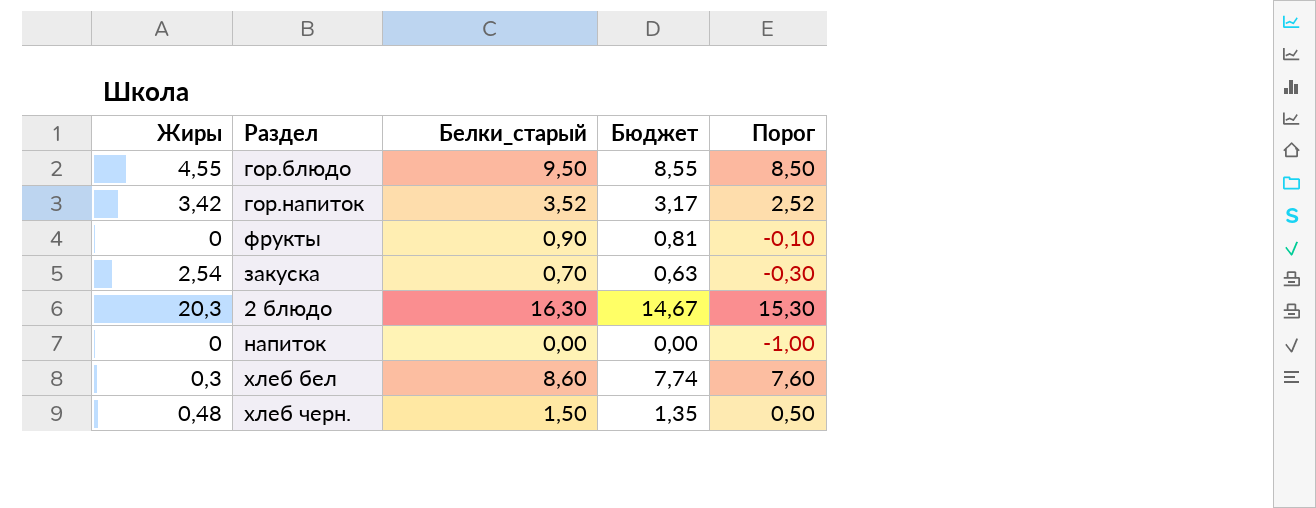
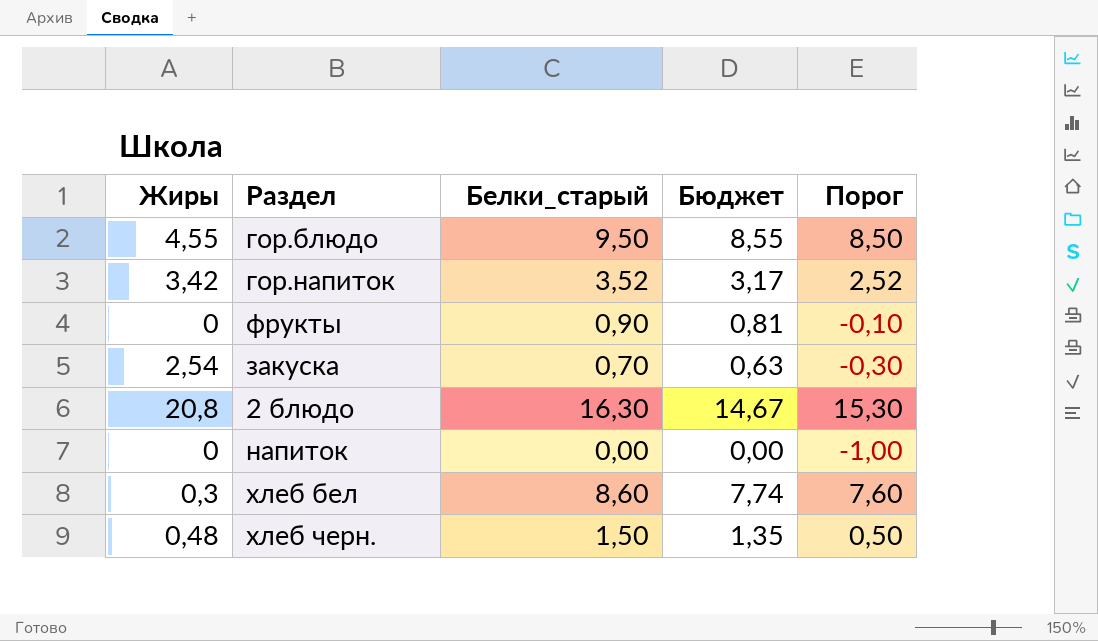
2 блюдо | Жиры: 20,3 -> 20,8

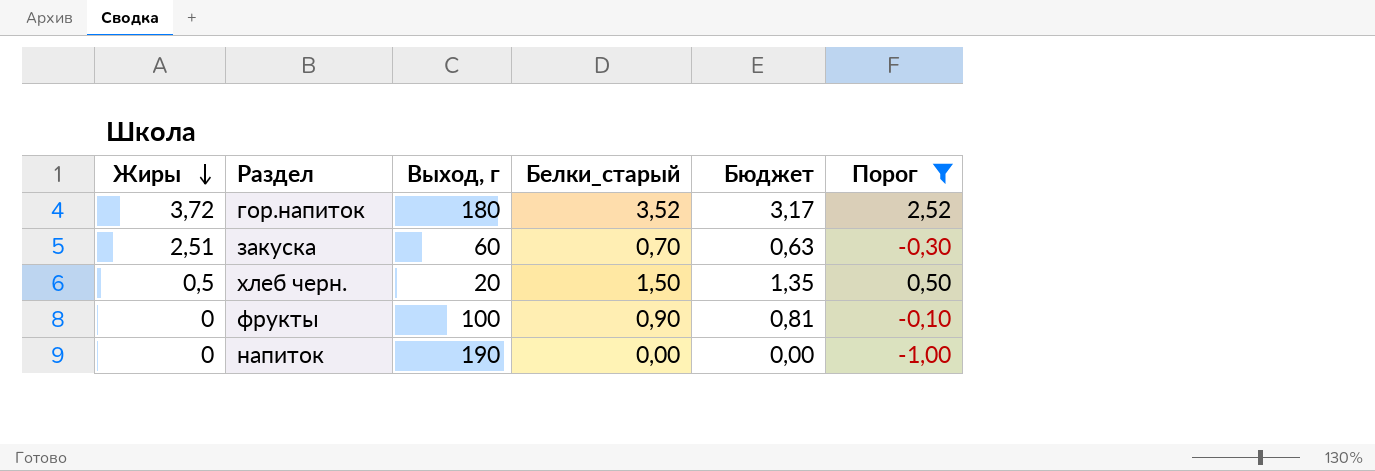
filter: none -> Порог <= 2,52
row order: none -> Жиры descending
column Выход, г | position: none -> 3
гор.напиток | Жиры: 3,42 -> 3,72
закуска | Жиры: 2,54 -> 2,51
хлеб черн. | Жиры: 0,48 -> 0,5

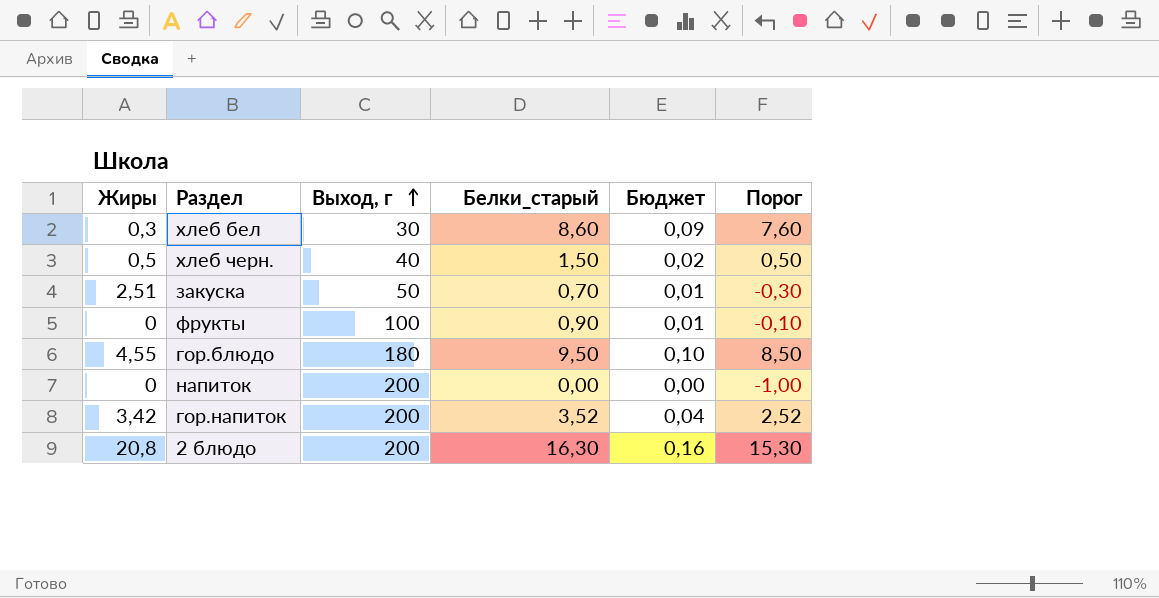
filter: Порог <= 2,52 -> none
row order: Жиры descending -> Выход, г ascending
column Бюджет | formula: [Белки_старый] * 0,9 -> [Белки_старый] * 0,01
хлеб черн. | Выход, г: 20 -> 40
закуска | Выход, г: 60 -> 50
напиток | Выход, г: 190 -> 200
гор.напиток | Жиры: 3,72 -> 3,42
гор.напиток | Выход, г: 180 -> 200

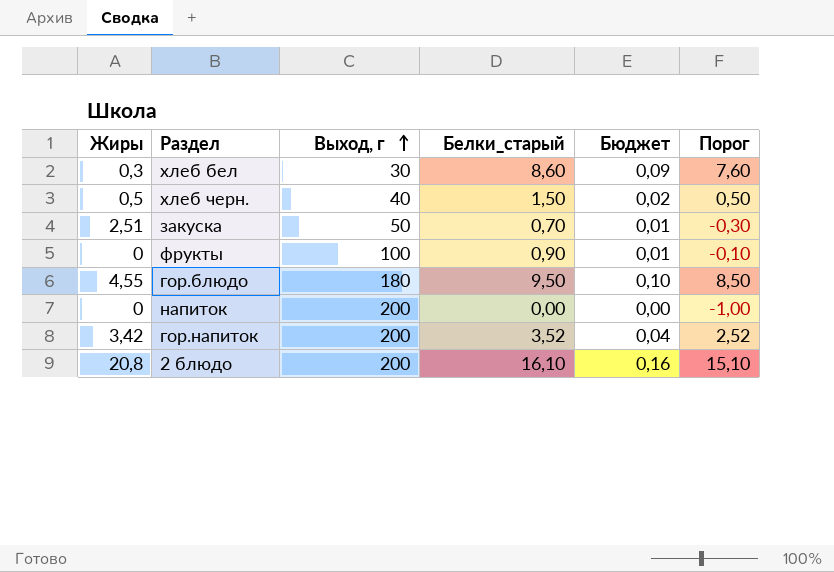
2 блюдо | Белки_старый: 16,30 -> 16,10
2 блюдо | Порог: 15,30 -> 15,10

